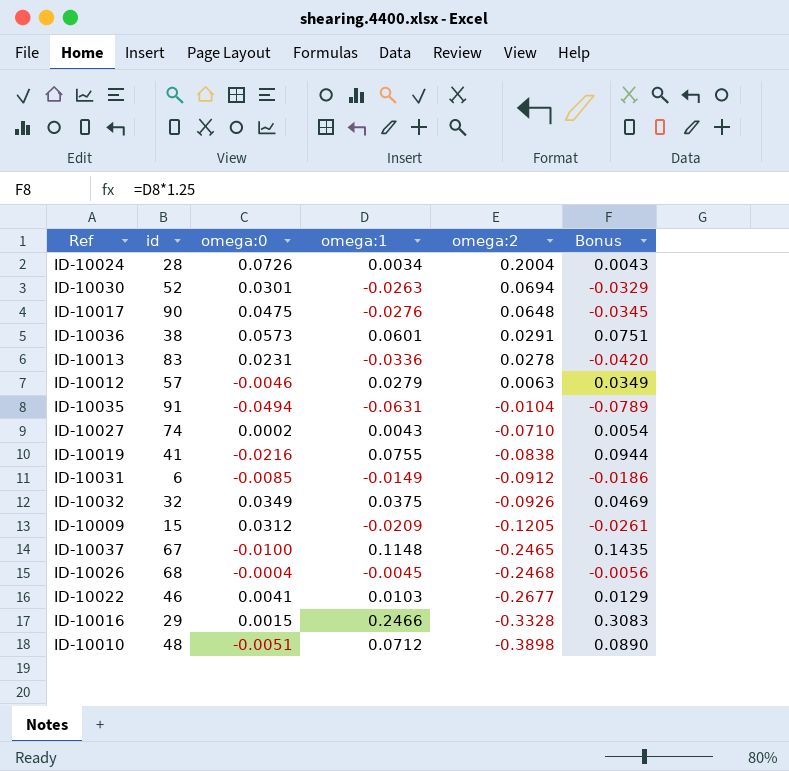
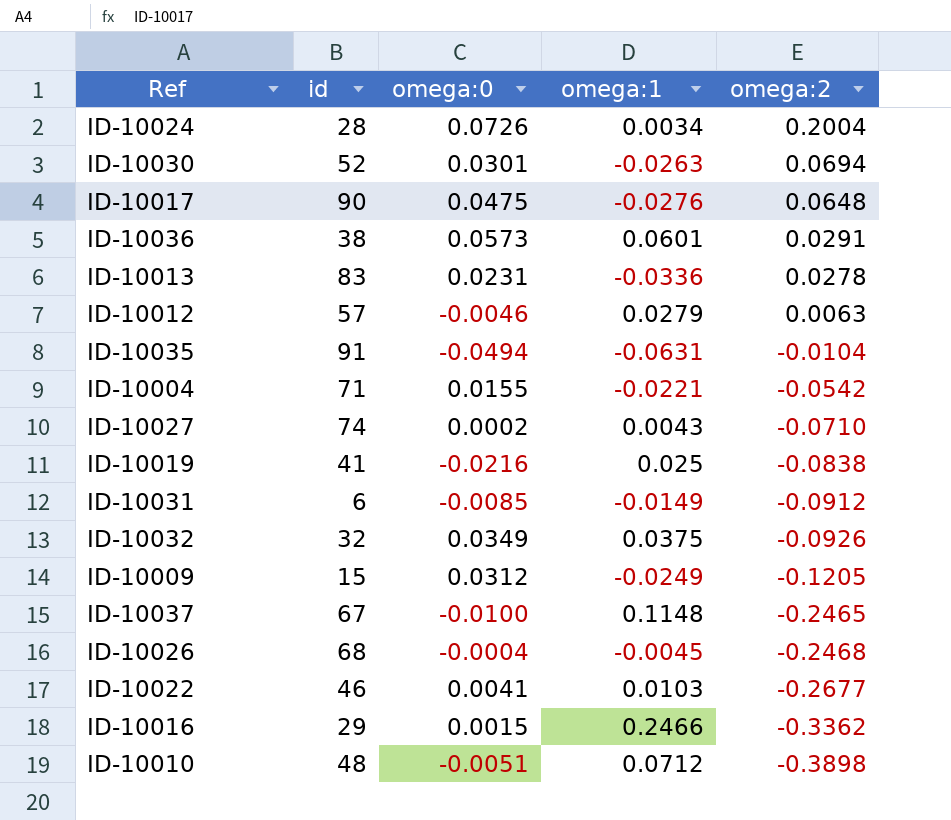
column Bonus | formula: [omega:1] * 1.25 -> none
row ID-10004: none -> 71 | 0.0155 | -0.0221 | -0.0542
ID-10019 | omega:1: 0.0755 -> 0.025
ID-10009 | omega:1: -0.0209 -> -0.0249
ID-10016 | omega:2: -0.3328 -> -0.3362

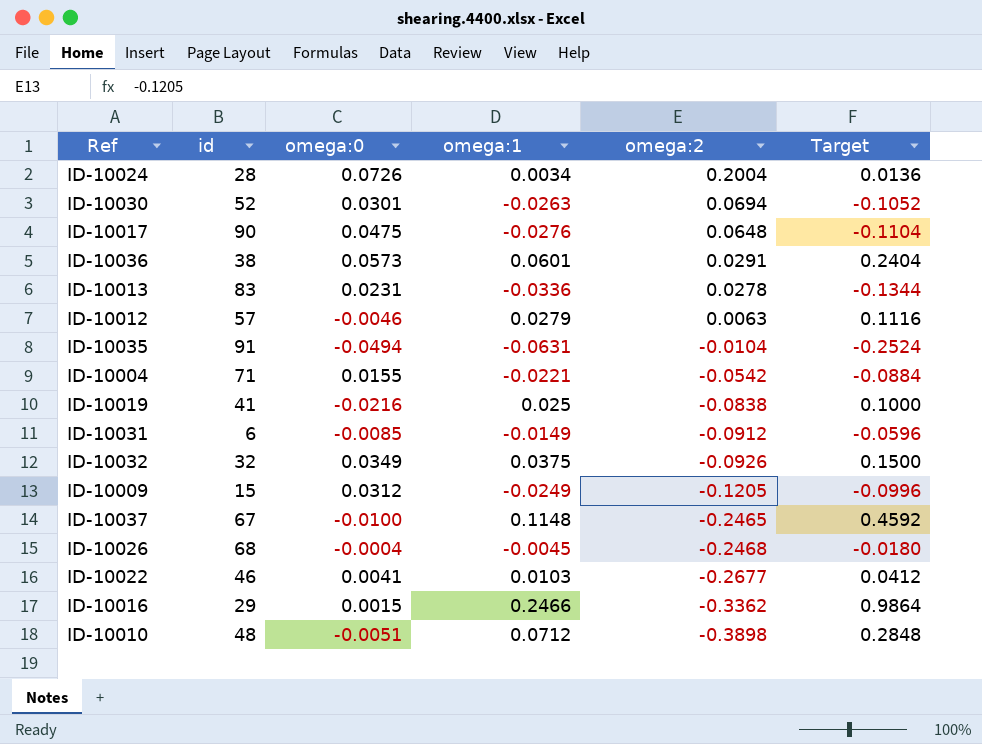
column Target | formula: none -> [omega:1] * 4
row ID-10027: 74 | 0.0002 | 0.0043 | -0.0710 -> none

